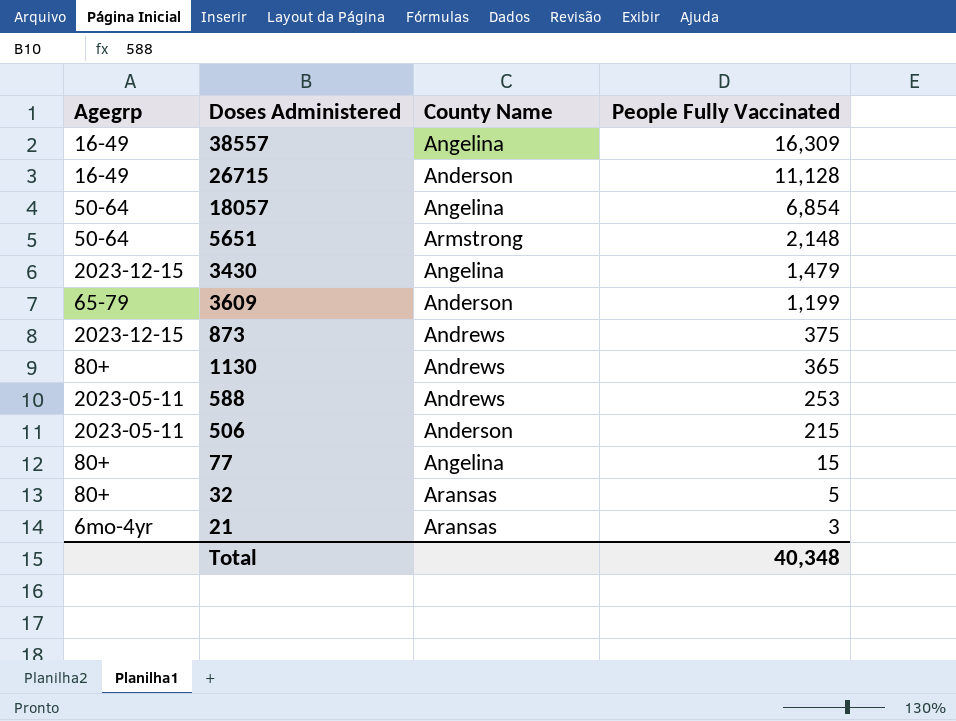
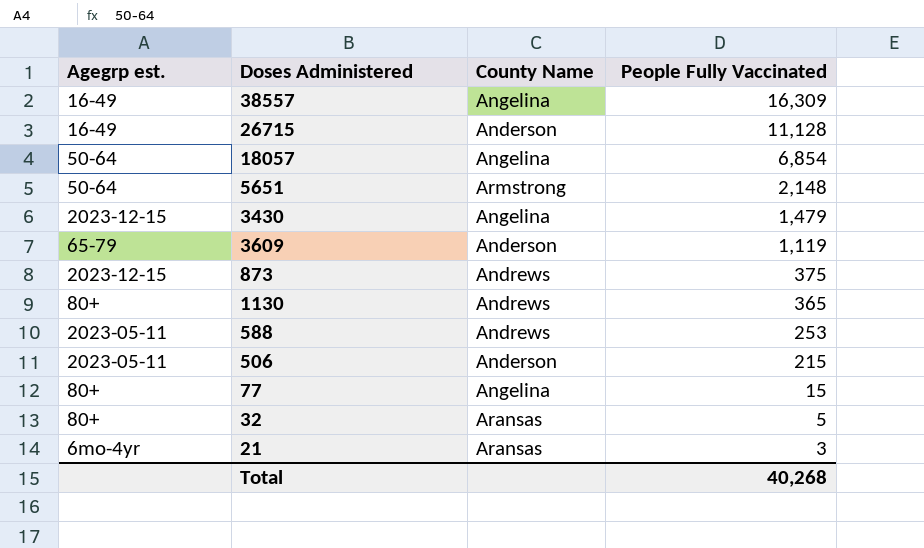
column name: Agegrp -> Agegrp est.
3609 | People Fully Vaccinated: 1,199 -> 1,119
Total | People Fully Vaccinated: 40,348 -> 40,268

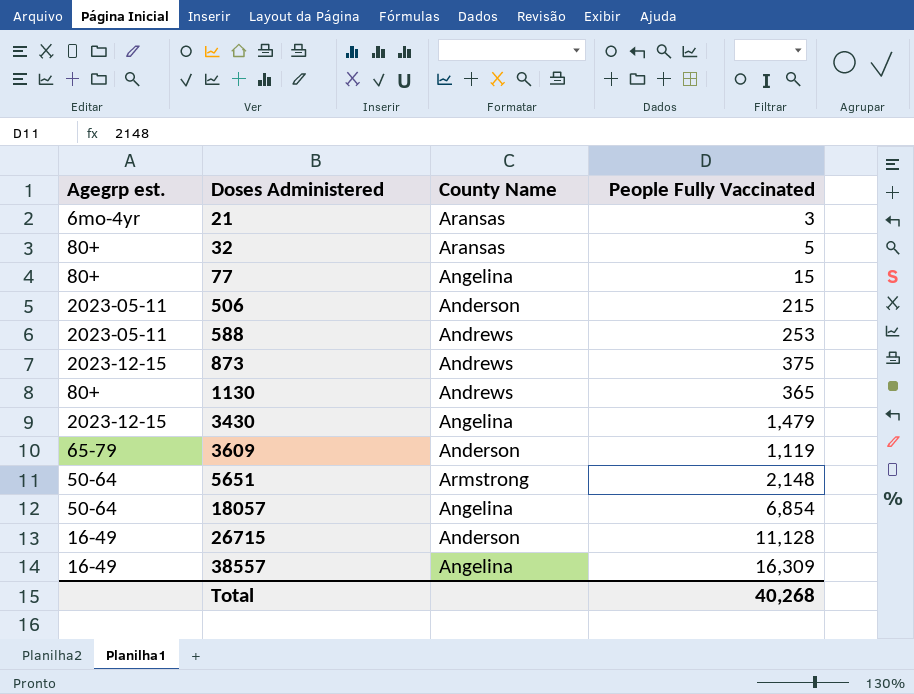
row order: People Fully Vaccinated descending -> Doses Administered ascending

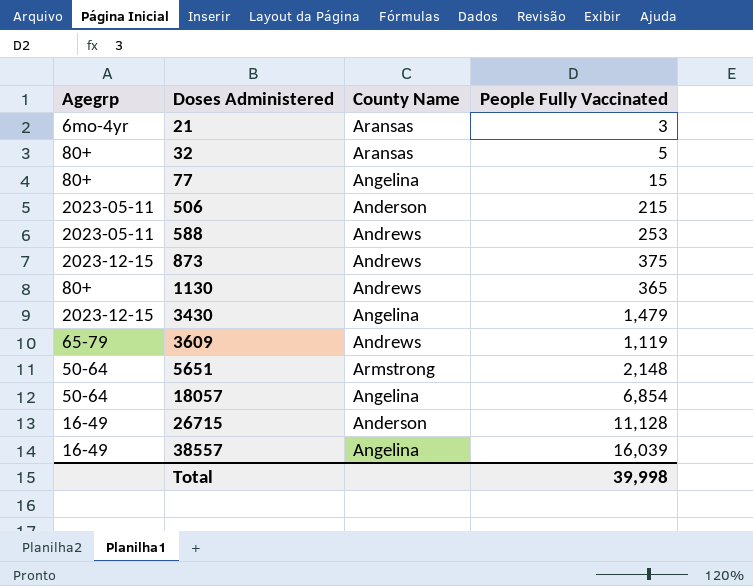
column name: Agegrp est. -> Agegrp
3609 | County Name: Anderson -> Andrews
38557 | People Fully Vaccinated: 16,309 -> 16,039
Total | People Fully Vaccinated: 40,268 -> 39,998

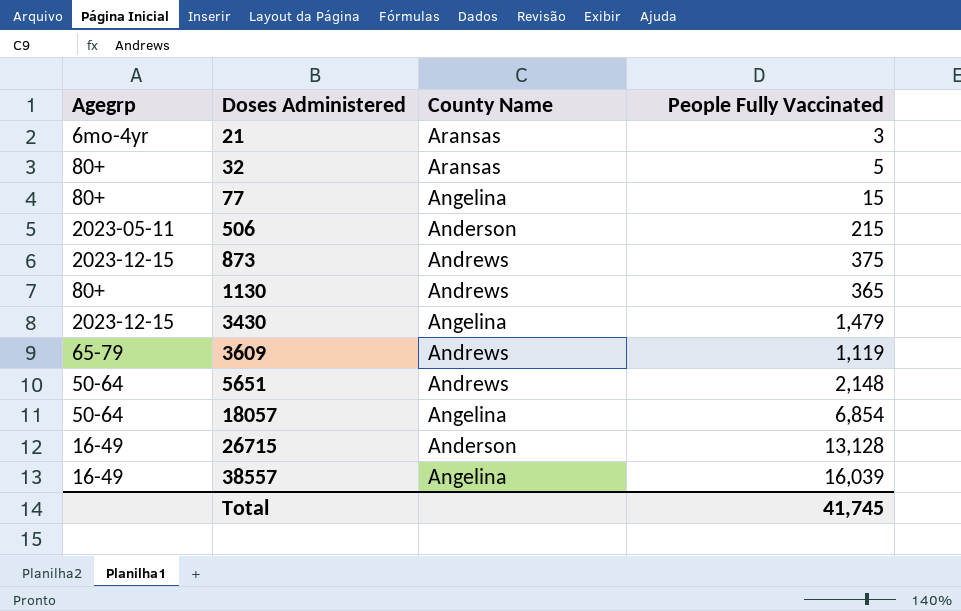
row 588: 2023-05-11 | Andrews | 253 -> none
5651 | County Name: Armstrong -> Andrews
26715 | People Fully Vaccinated: 11,128 -> 13,128
Total | People Fully Vaccinated: 39,998 -> 41,745

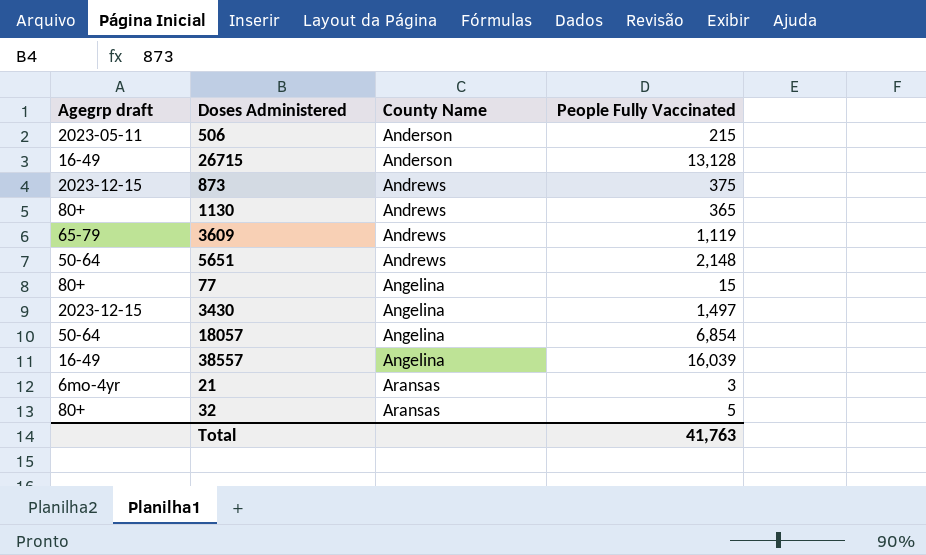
row order: Doses Administered ascending -> County Name ascending
column name: Agegrp -> Agegrp draft
3430 | People Fully Vaccinated: 1,479 -> 1,497
Total | People Fully Vaccinated: 41,745 -> 41,763

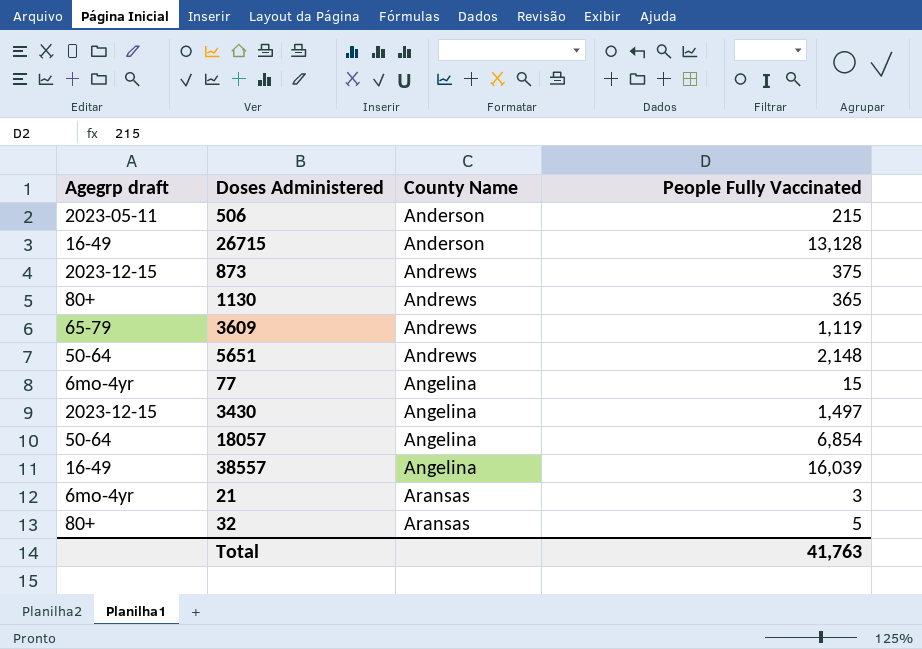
77 | Agegrp draft: 80+ -> 6mo-4yr

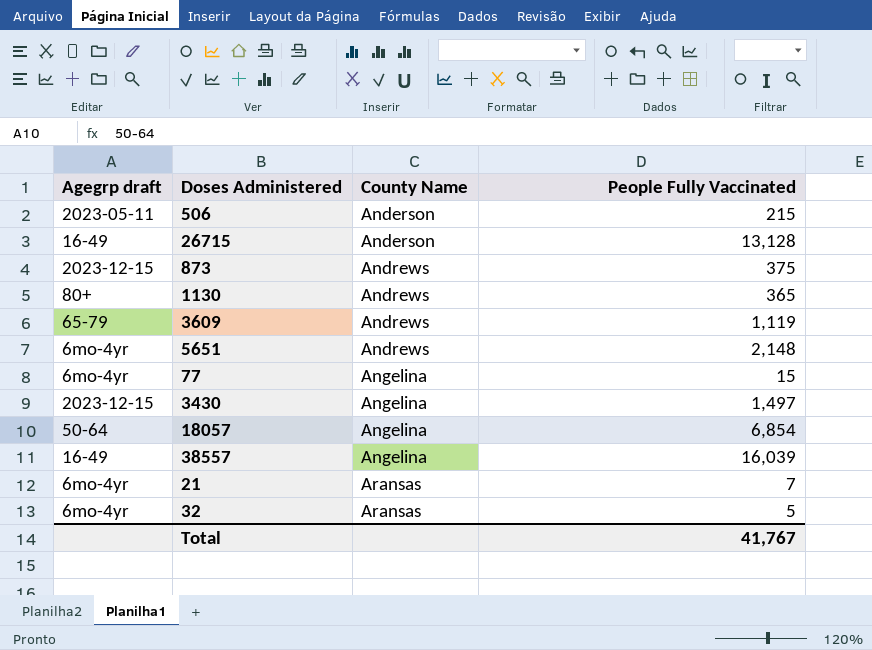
5651 | Agegrp draft: 50-64 -> 6mo-4yr
21 | People Fully Vaccinated: 3 -> 7
32 | Agegrp draft: 80+ -> 6mo-4yr
Total | People Fully Vaccinated: 41,763 -> 41,767

